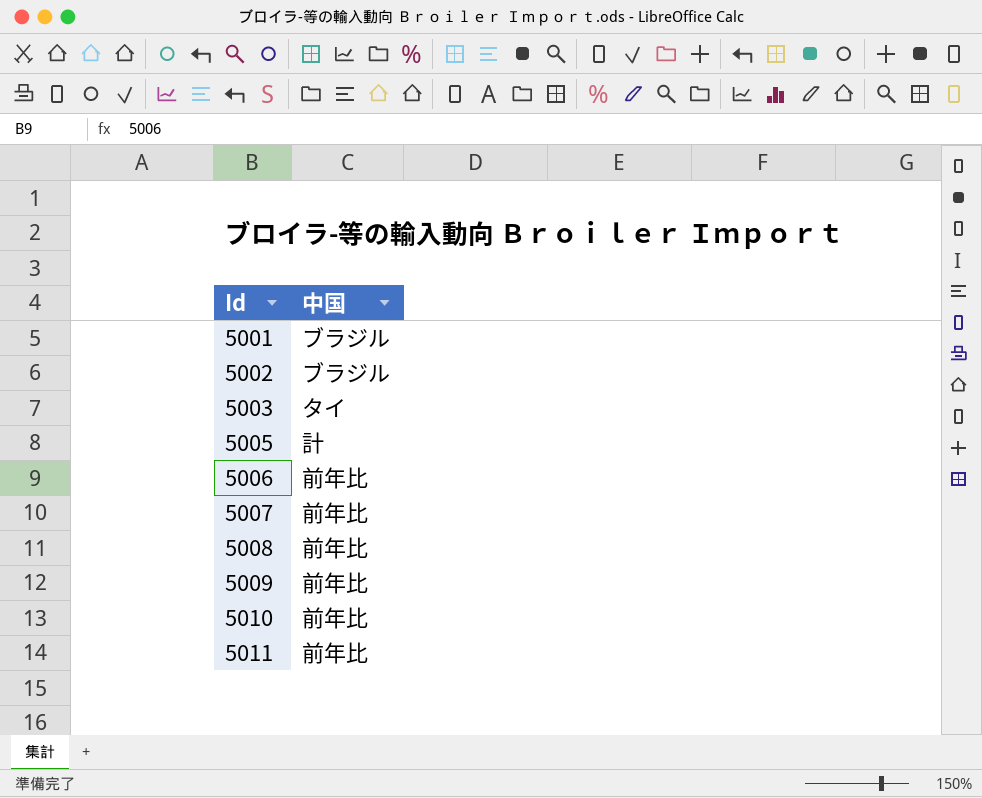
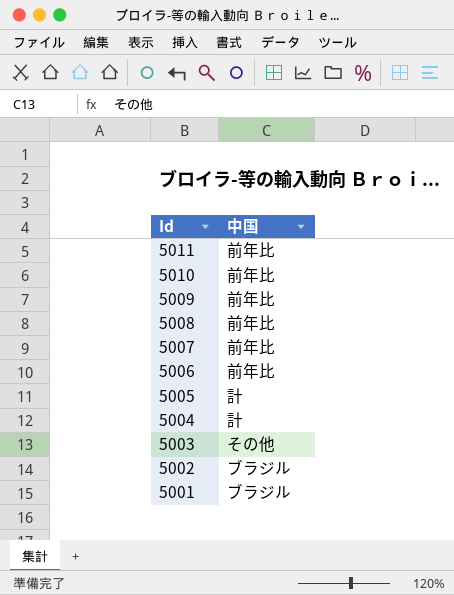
row order: Id ascending -> Id descending
row 5004: none -> 計
5003 | 中国: タイ -> その他

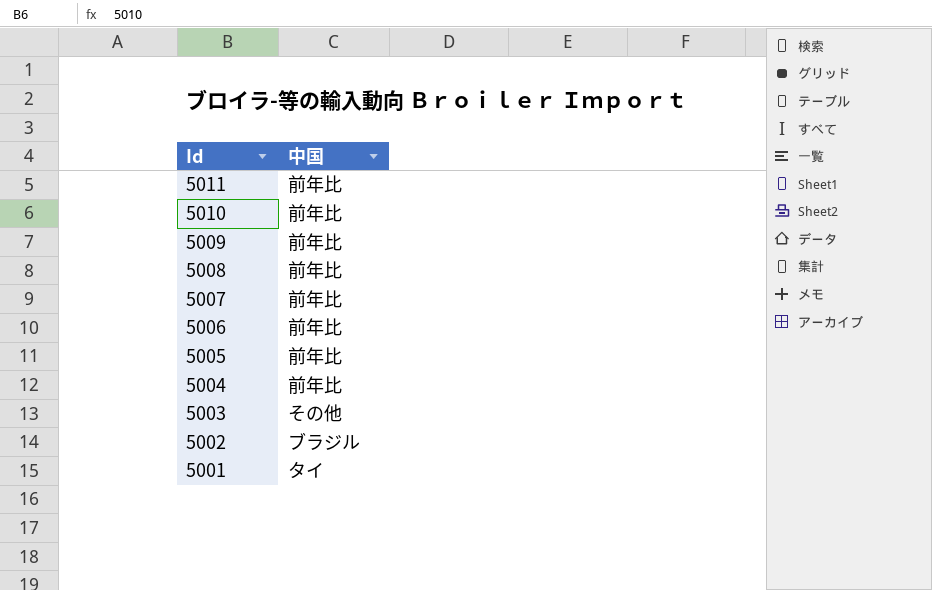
5005 | 中国: 計 -> 前年比
5004 | 中国: 計 -> 前年比
5001 | 中国: ブラジル -> タイ

